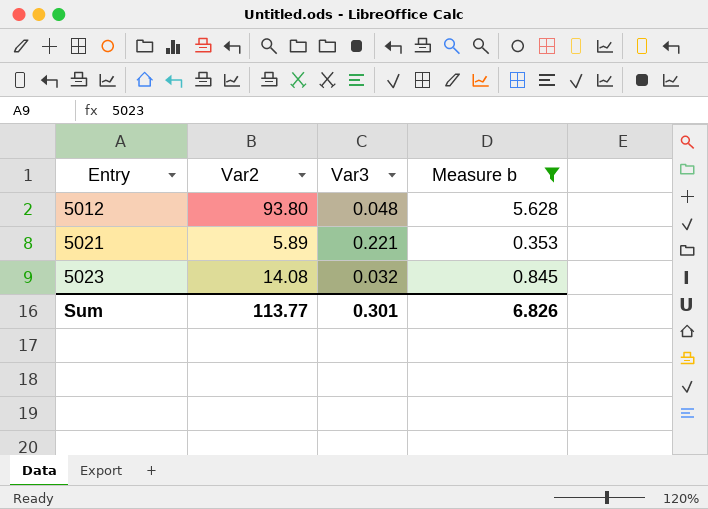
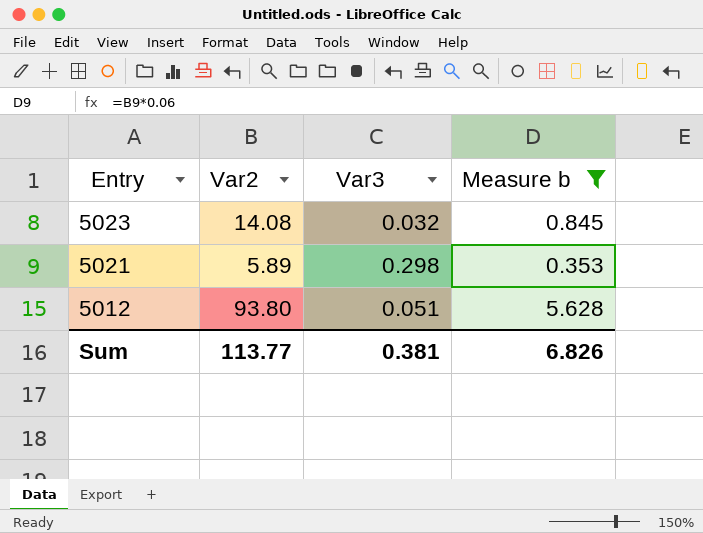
row order: Entry ascending -> Entry descending
5021 | Var3: 0.221 -> 0.298
5012 | Var3: 0.048 -> 0.051
Sum | Var3: 0.301 -> 0.381

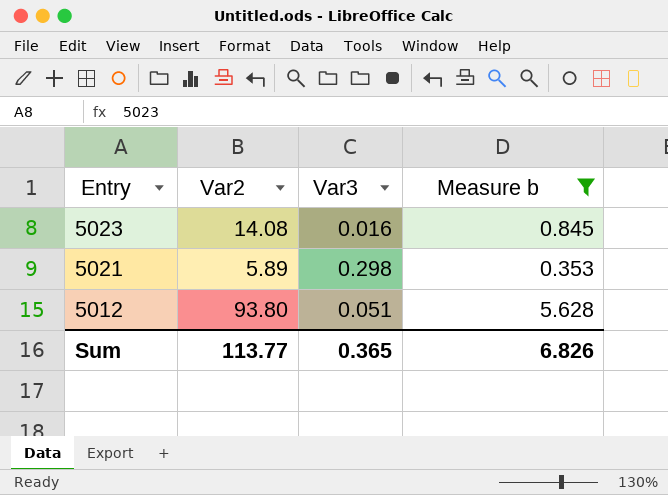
5023 | Var3: 0.032 -> 0.016
Sum | Var3: 0.381 -> 0.365

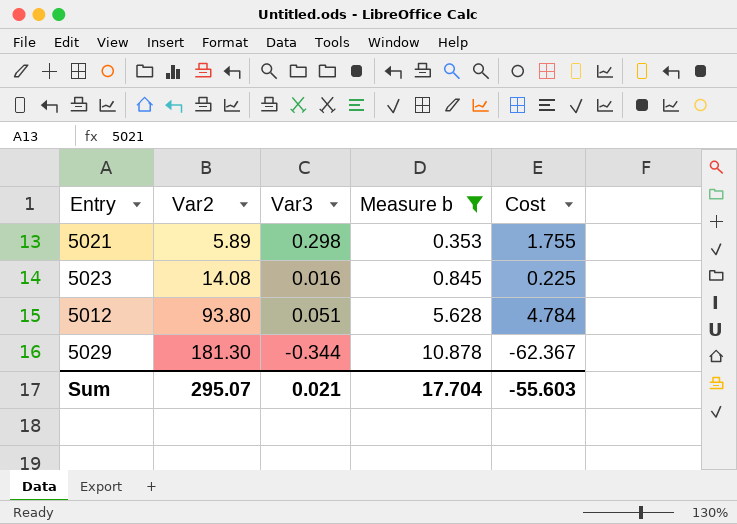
row order: Entry descending -> Var2 ascending
column Cost | formula: none -> [Var2] * [Var3]
row 5029: none -> 181.30 | -0.344 | 10.878 | -62.367
Sum | Var2: 113.77 -> 295.07
Sum | Var3: 0.365 -> 0.021
Sum | Measure b: 6.826 -> 17.704

